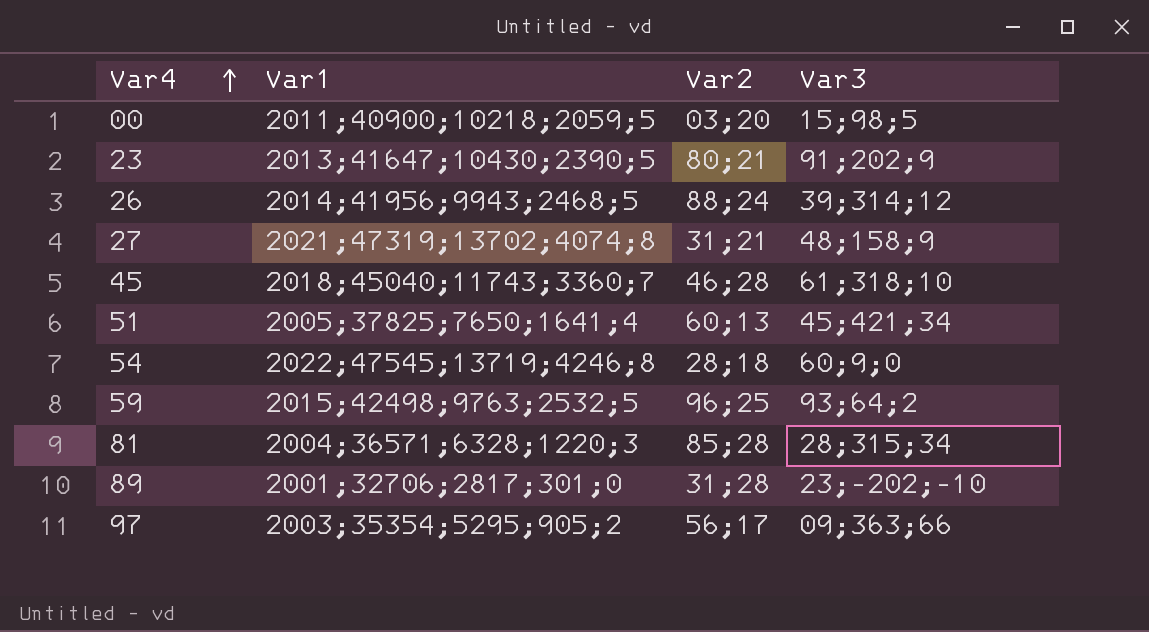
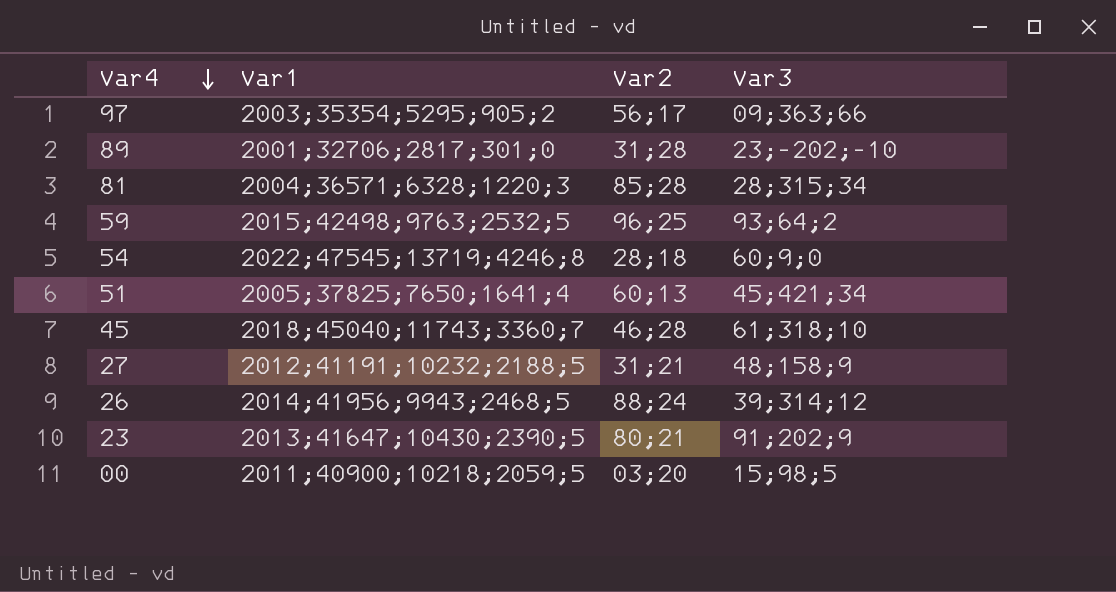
row order: Var4 ascending -> Var4 descending
27 | Var1: 2021;47319;13702;4074;8 -> 2012;41191;10232;2188;5

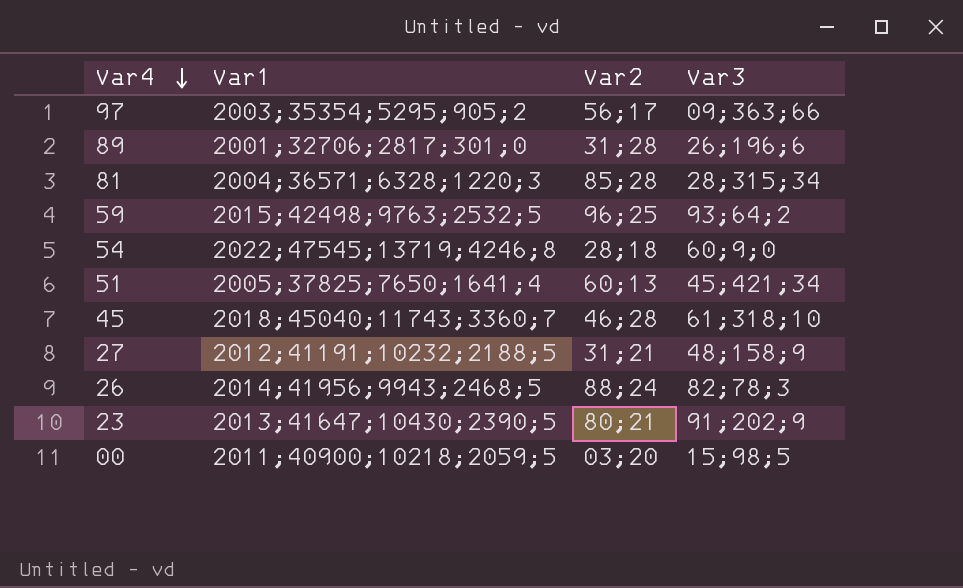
89 | Var3: 23;-202;-10 -> 26;196;6
26 | Var3: 39;314;12 -> 82;78;3

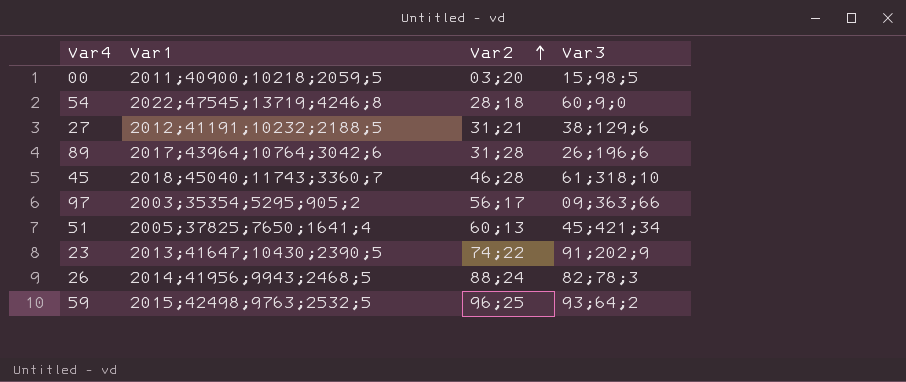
row order: Var4 descending -> Var2 ascending
row 81: 2004;36571;6328;1220;3 | 85;28 | 28;315;34 -> none
27 | Var3: 48;158;9 -> 38;129;6
89 | Var1: 2001;32706;2817;301;0 -> 2017;43964;10764;3042;6
23 | Var2: 80;21 -> 74;22

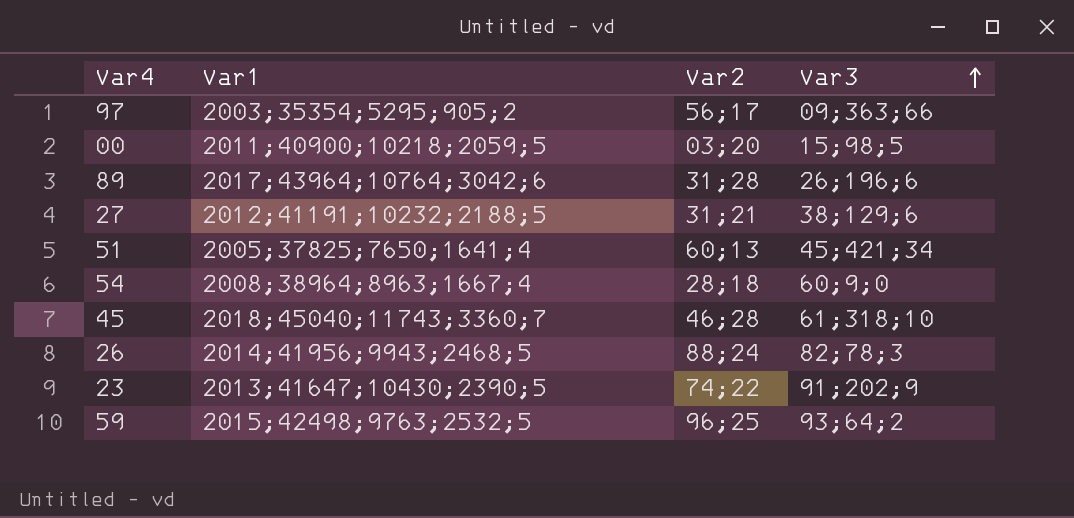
row order: Var2 ascending -> Var3 ascending
54 | Var1: 2022;47545;13719;4246;8 -> 2008;38964;8963;1667;4

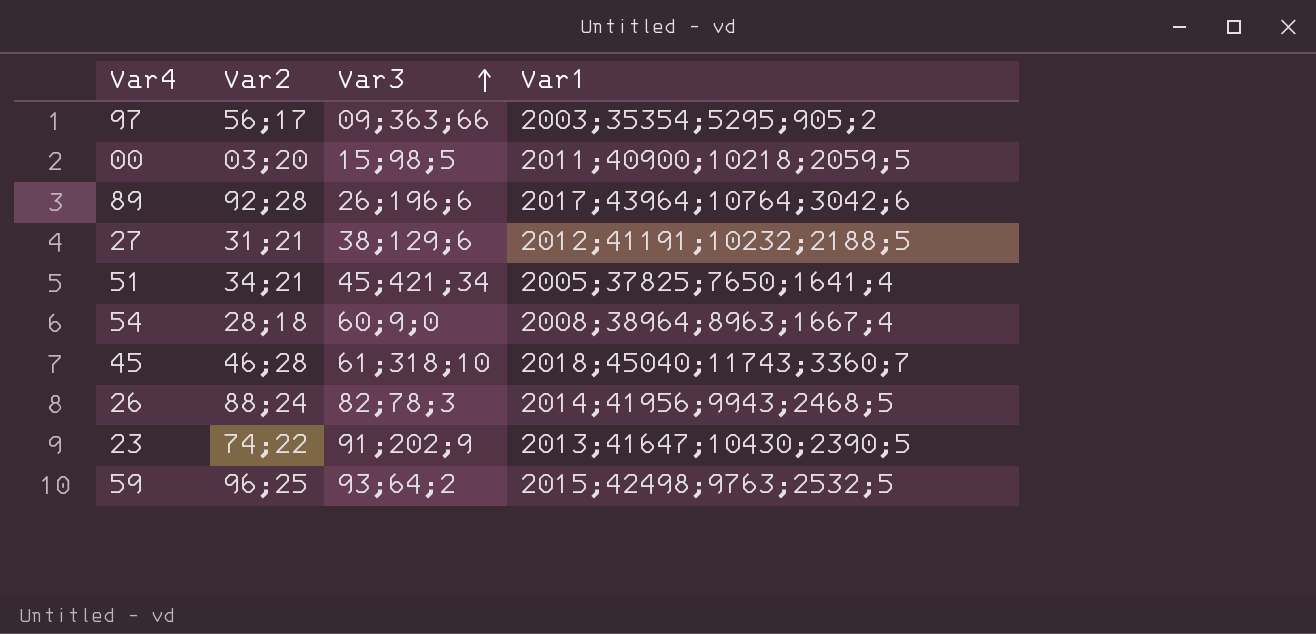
column Var1 | position: 2 -> 4
89 | Var2: 31;28 -> 92;28
51 | Var2: 60;13 -> 34;21

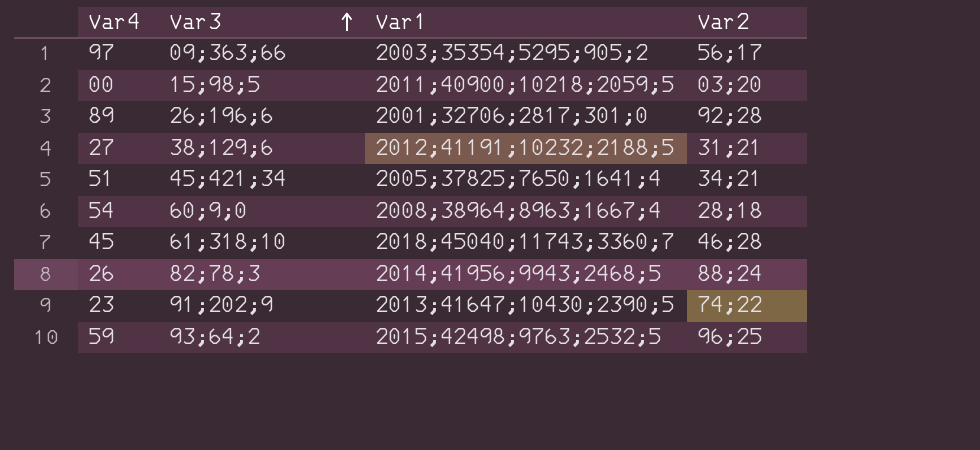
column Var2 | position: 2 -> 4
89 | Var1: 2017;43964;10764;3042;6 -> 2001;32706;2817;301;0

